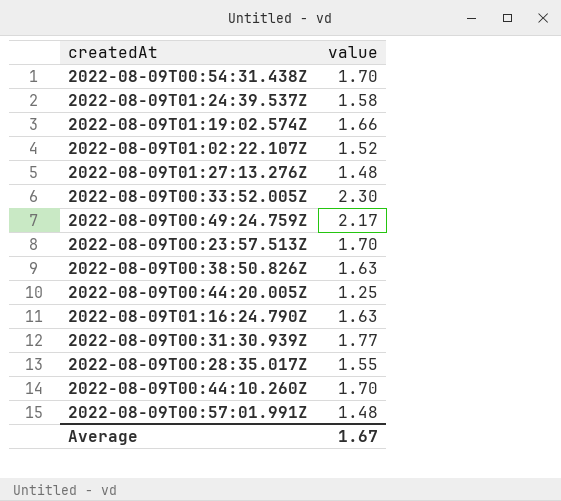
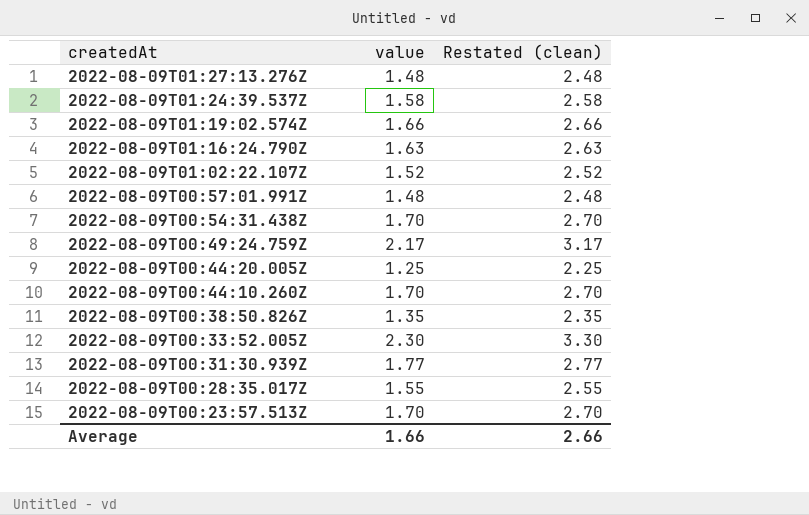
row order: none -> createdAt descending
column Restated (clean) | formula: none -> [value] + 1
2022-08-09T00:38:50.826Z | value: 1.63 -> 1.35
Average | value: 1.67 -> 1.66

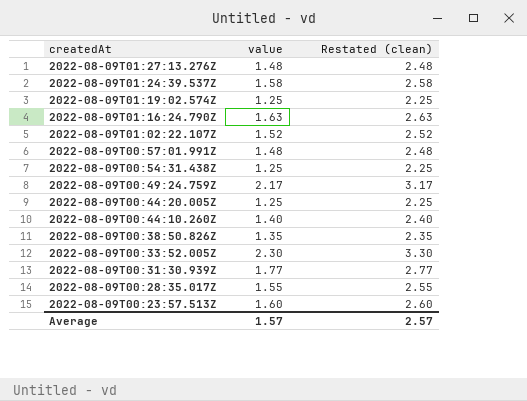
2022-08-09T01:19:02.574Z | value: 1.66 -> 1.25
2022-08-09T01:19:02.574Z | Restated (clean): 2.66 -> 2.25
2022-08-09T00:54:31.438Z | value: 1.70 -> 1.25
2022-08-09T00:54:31.438Z | Restated (clean): 2.70 -> 2.25
2022-08-09T00:44:10.260Z | value: 1.70 -> 1.40
2022-08-09T00:44:10.260Z | Restated (clean): 2.70 -> 2.40
2022-08-09T00:23:57.513Z | value: 1.70 -> 1.60
2022-08-09T00:23:57.513Z | Restated (clean): 2.70 -> 2.60
Average | value: 1.66 -> 1.57
Average | Restated (clean): 2.66 -> 2.57

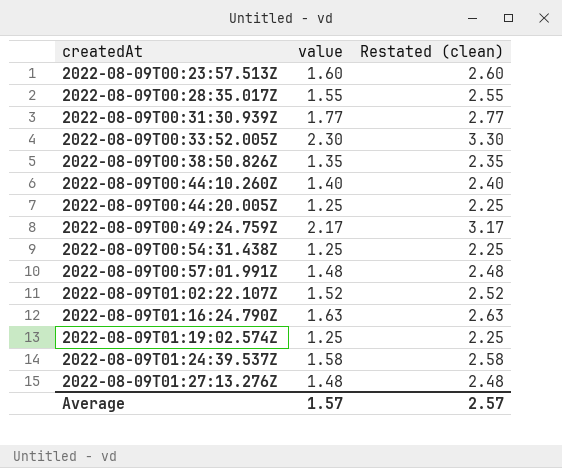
row order: createdAt descending -> createdAt ascending

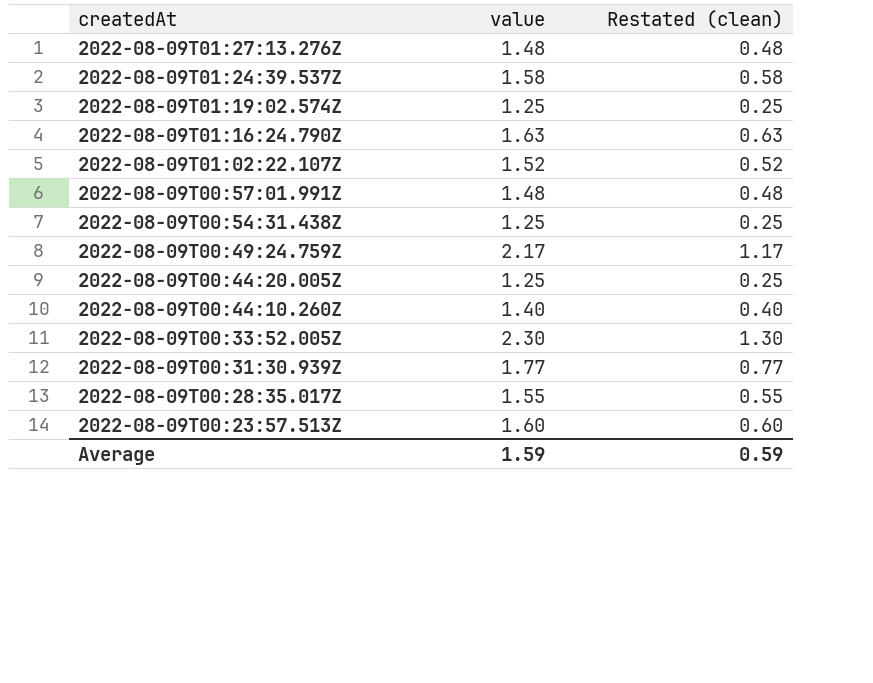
row order: createdAt ascending -> createdAt descending
column Restated (clean) | formula: [value] + 1 -> [value] - 1
row 2022-08-09T00:38:50.826Z: 1.35 | 2.35 -> none
Average | value: 1.57 -> 1.59
Average | Restated (clean): 2.57 -> 0.59

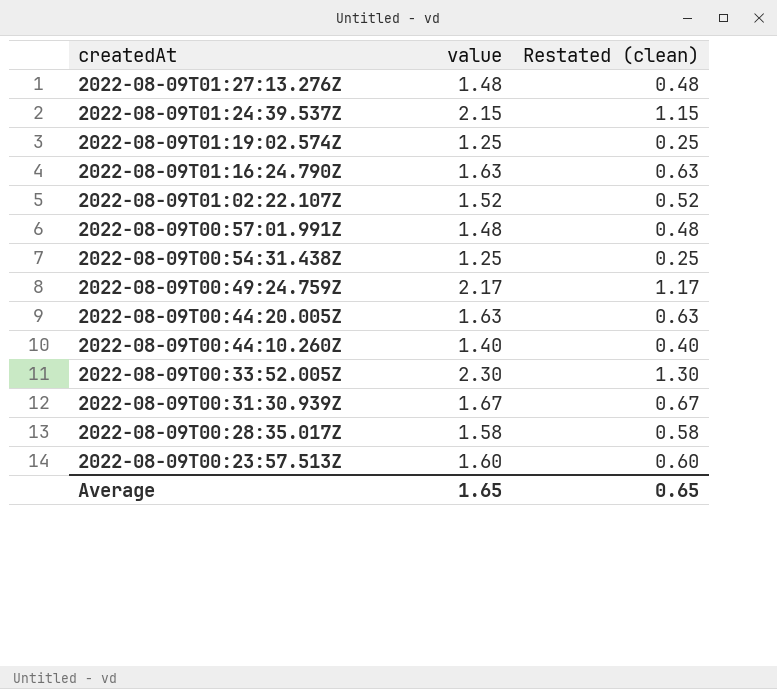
2022-08-09T01:24:39.537Z | value: 1.58 -> 2.15
2022-08-09T01:24:39.537Z | Restated (clean): 0.58 -> 1.15
2022-08-09T00:44:20.005Z | value: 1.25 -> 1.63
2022-08-09T00:44:20.005Z | Restated (clean): 0.25 -> 0.63
2022-08-09T00:31:30.939Z | value: 1.77 -> 1.67
2022-08-09T00:31:30.939Z | Restated (clean): 0.77 -> 0.67
2022-08-09T00:28:35.017Z | value: 1.55 -> 1.58
2022-08-09T00:28:35.017Z | Restated (clean): 0.55 -> 0.58
Average | value: 1.59 -> 1.65
Average | Restated (clean): 0.59 -> 0.65

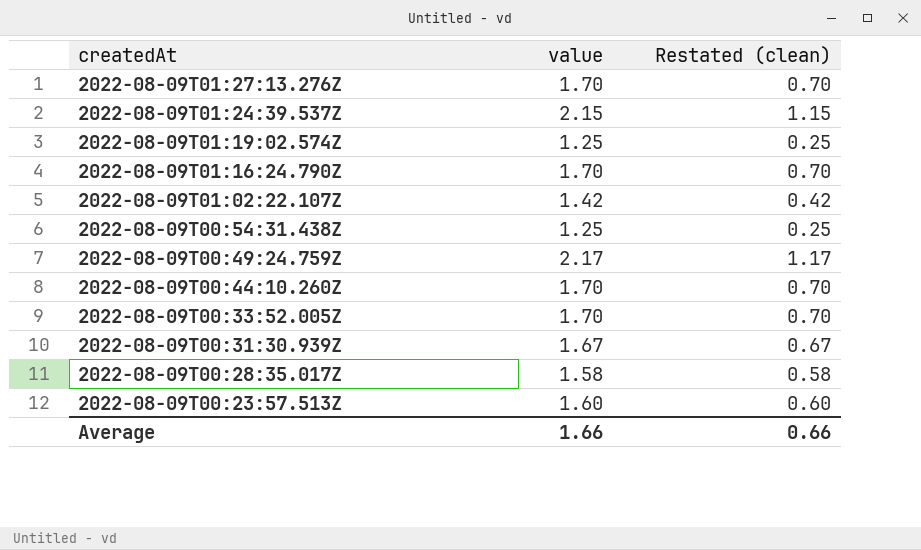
row 2022-08-09T00:57:01.991Z: 1.48 | 0.48 -> none
row 2022-08-09T00:44:20.005Z: 1.63 | 0.63 -> none
2022-08-09T01:27:13.276Z | value: 1.48 -> 1.70
2022-08-09T01:27:13.276Z | Restated (clean): 0.48 -> 0.70
2022-08-09T01:16:24.790Z | value: 1.63 -> 1.70
2022-08-09T01:16:24.790Z | Restated (clean): 0.63 -> 0.70
2022-08-09T01:02:22.107Z | value: 1.52 -> 1.42
2022-08-09T01:02:22.107Z | Restated (clean): 0.52 -> 0.42
2022-08-09T00:44:10.260Z | value: 1.40 -> 1.70
2022-08-09T00:44:10.260Z | Restated (clean): 0.40 -> 0.70
2022-08-09T00:33:52.005Z | value: 2.30 -> 1.70
2022-08-09T00:33:52.005Z | Restated (clean): 1.30 -> 0.70
Average | value: 1.65 -> 1.66
Average | Restated (clean): 0.65 -> 0.66

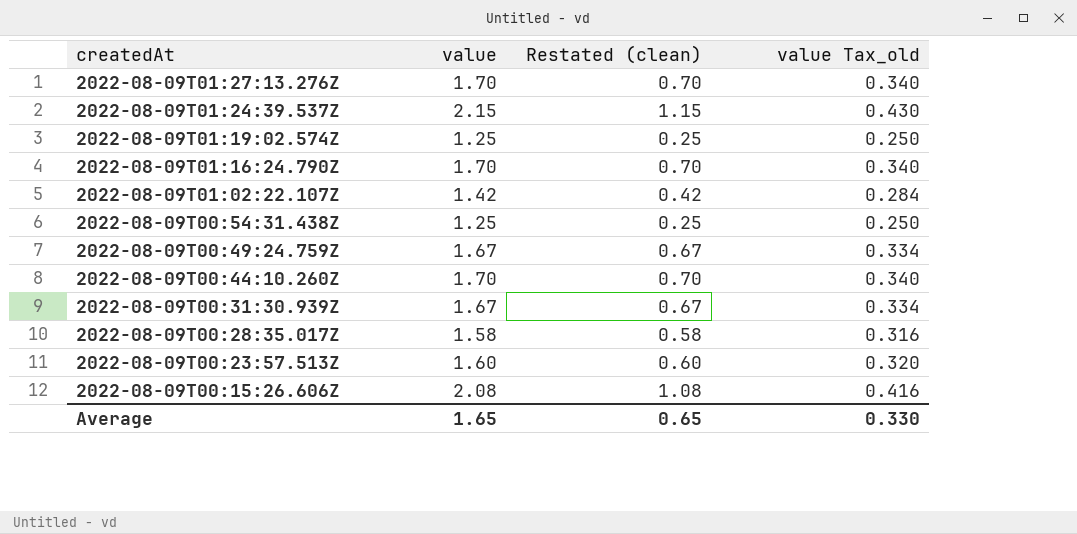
column value Tax_old | formula: none -> [value] * 0.2
row 2022-08-09T00:33:52.005Z: 1.70 | 0.70 -> none
2022-08-09T00:49:24.759Z | value: 2.17 -> 1.67
2022-08-09T00:49:24.759Z | Restated (clean): 1.17 -> 0.67
row 2022-08-09T00:15:26.606Z: none -> 2.08 | 1.08 | 0.416
Average | value: 1.66 -> 1.65
Average | Restated (clean): 0.66 -> 0.65

